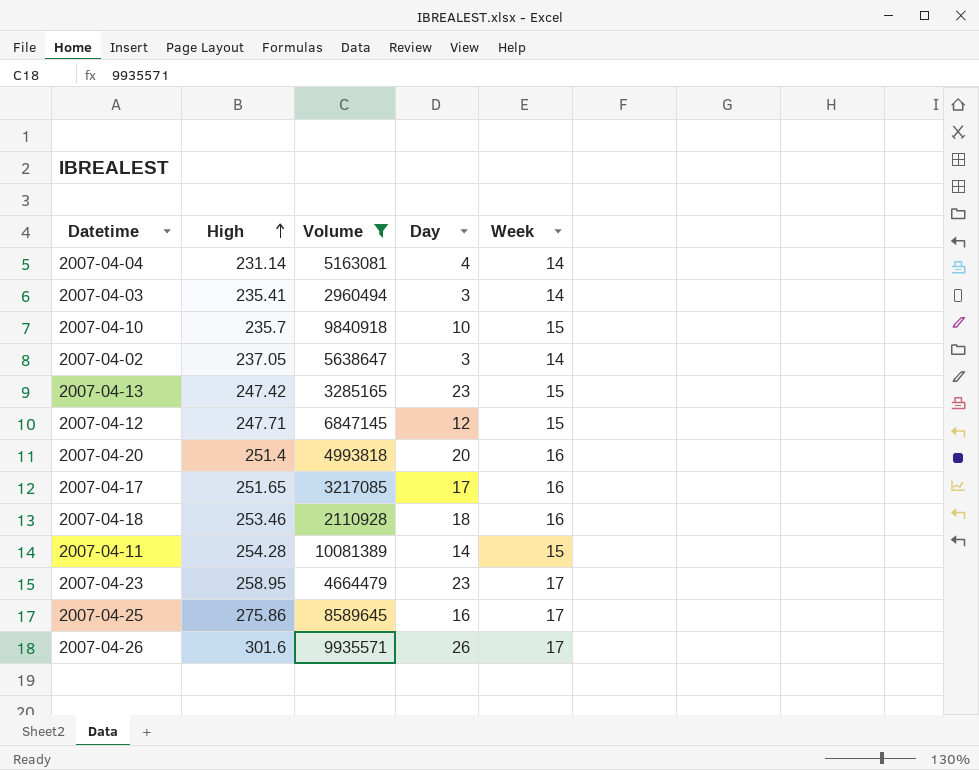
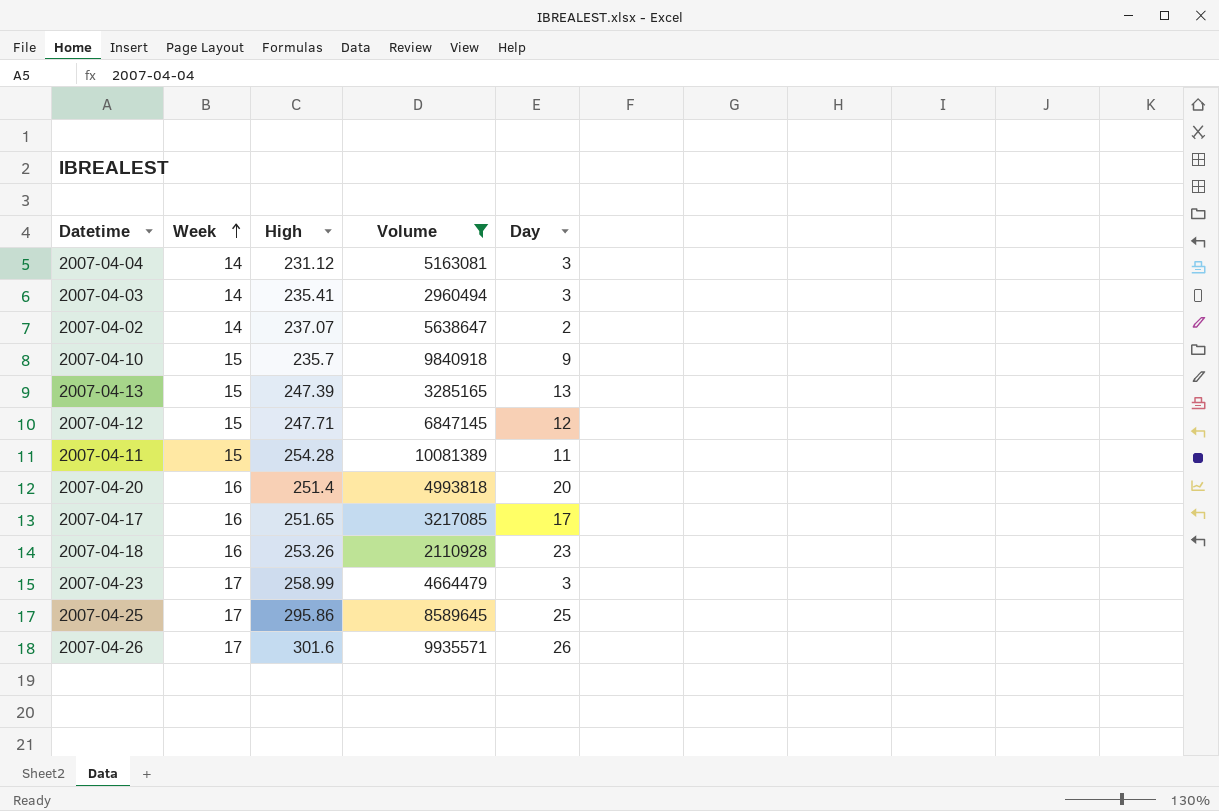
row order: High ascending -> Week ascending
column Week | position: 5 -> 2
2007-04-04 | High: 231.14 -> 231.12
2007-04-04 | Day: 4 -> 3
2007-04-02 | High: 237.05 -> 237.07
2007-04-02 | Day: 3 -> 2
2007-04-10 | Day: 10 -> 9
2007-04-13 | High: 247.42 -> 247.39
2007-04-13 | Day: 23 -> 13
2007-04-11 | Day: 14 -> 11
2007-04-18 | High: 253.46 -> 253.26
2007-04-18 | Day: 18 -> 23
2007-04-23 | High: 258.95 -> 258.99
2007-04-23 | Day: 23 -> 3
2007-04-25 | High: 275.86 -> 295.86
2007-04-25 | Day: 16 -> 25

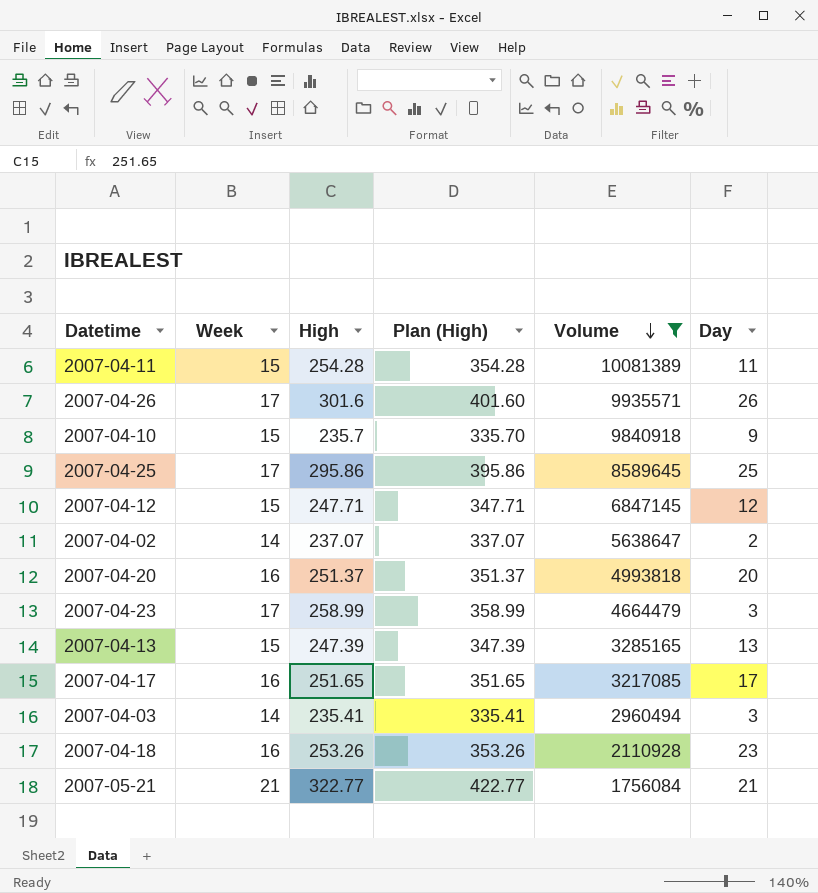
row order: Week ascending -> Volume descending
column Plan (High) | formula: none -> [High] + 100
row 2007-04-04: 14 | 231.12 | 5163081 | 3 -> none
2007-04-20 | High: 251.4 -> 251.37
row 2007-05-21: none -> 21 | 322.77 | 422.77 | 1756084 | 21

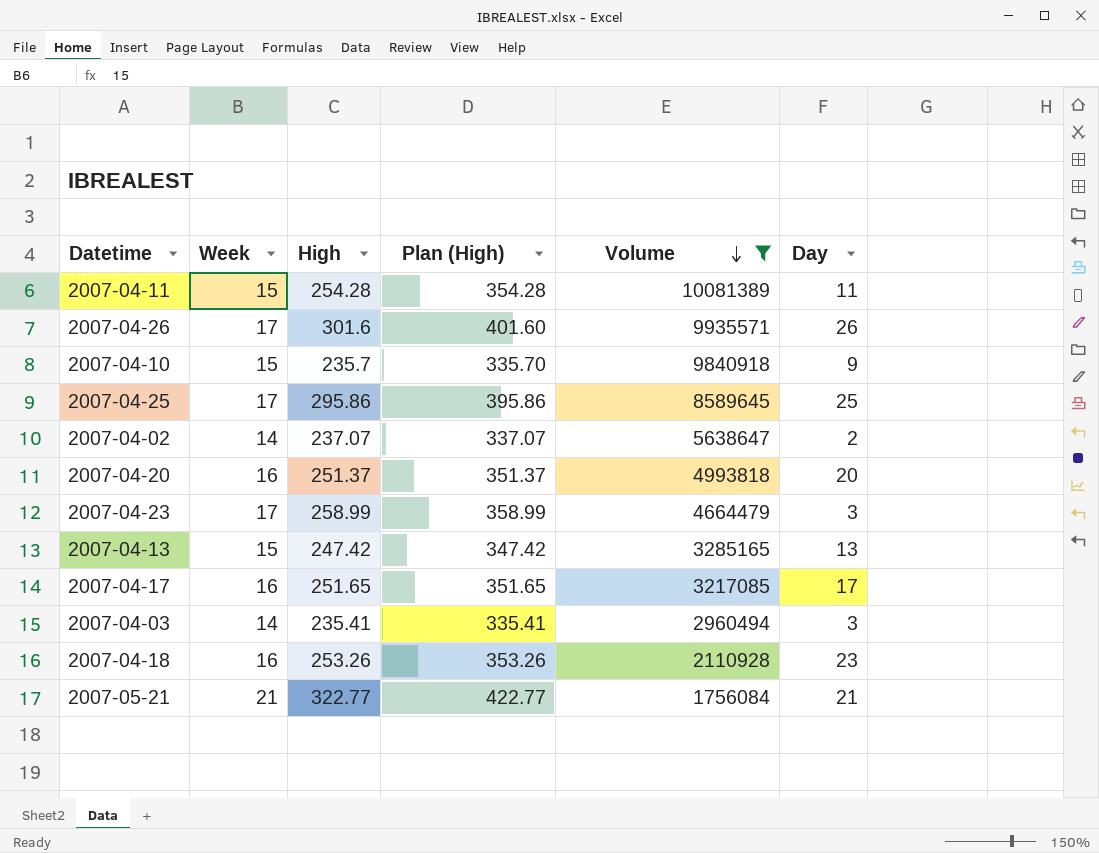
row 2007-04-12: 15 | 247.71 | 347.71 | 6847145 | 12 -> none
2007-04-13 | High: 247.39 -> 247.42
2007-04-13 | Plan (High): 347.39 -> 347.42

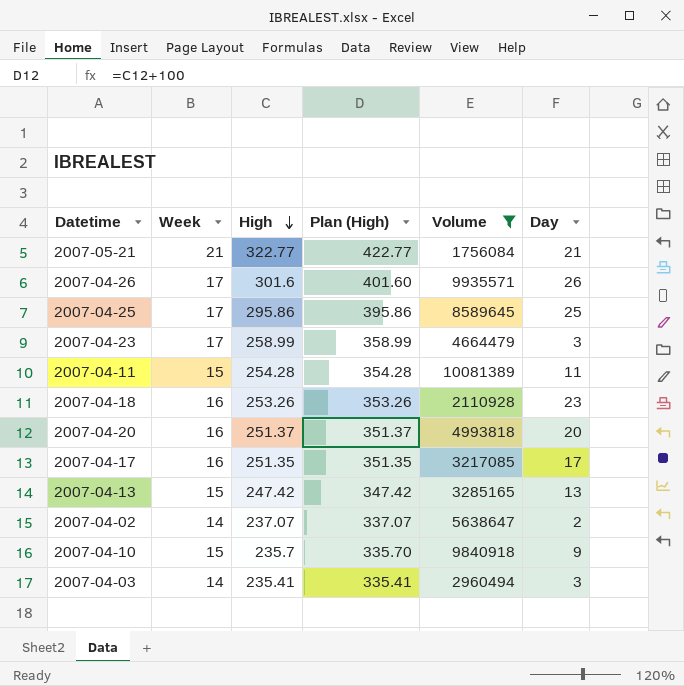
row order: Volume descending -> High descending
2007-04-17 | High: 251.65 -> 251.35
2007-04-17 | Plan (High): 351.65 -> 351.35

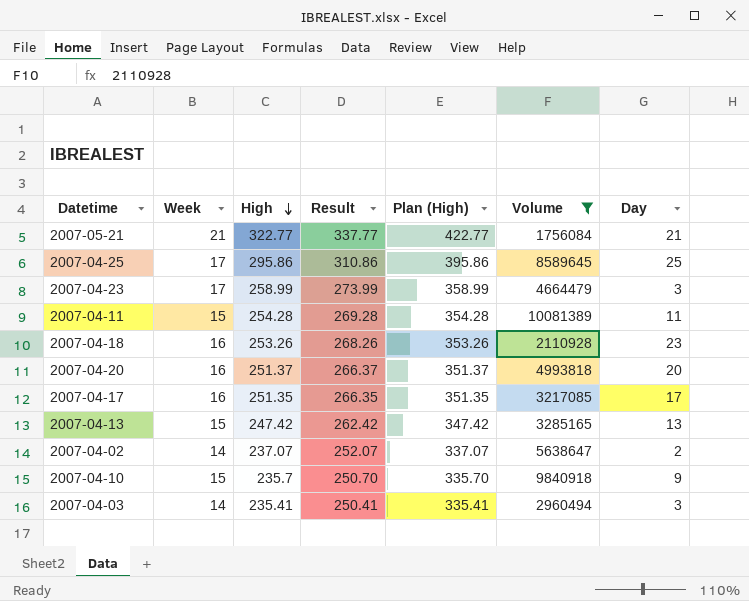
column Result | formula: none -> [High] + 15
row 2007-04-26: 17 | 301.6 | 401.60 | 9935571 | 26 -> none

